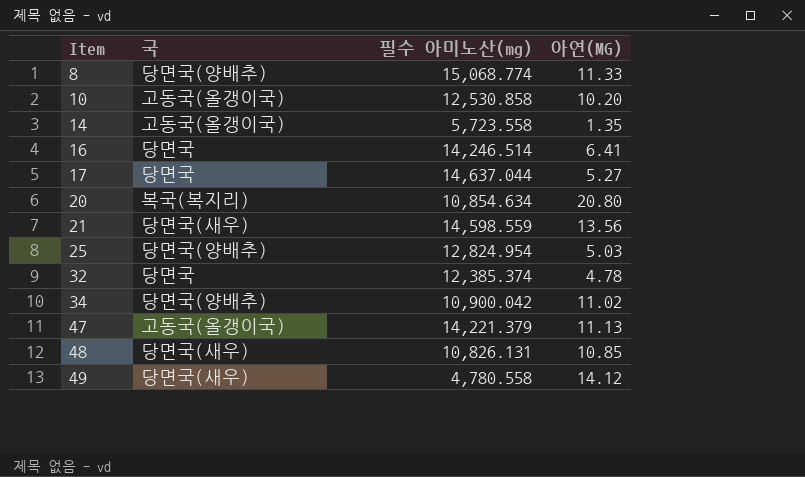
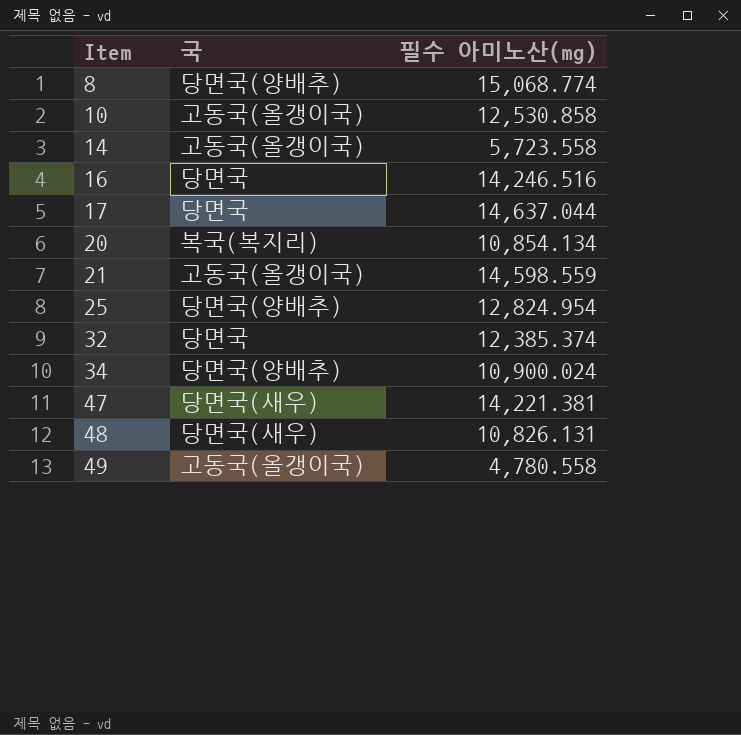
column 아연(MG) | position: 4 -> none
16 | 필수 아미노산(mg): 14,246.514 -> 14,246.516
20 | 필수 아미노산(mg): 10,854.634 -> 10,854.134
21 | 국: 당면국(새우) -> 고동국(올갱이국)
34 | 필수 아미노산(mg): 10,900.042 -> 10,900.024
47 | 국: 고동국(올갱이국) -> 당면국(새우)
47 | 필수 아미노산(mg): 14,221.379 -> 14,221.381
49 | 국: 당면국(새우) -> 고동국(올갱이국)

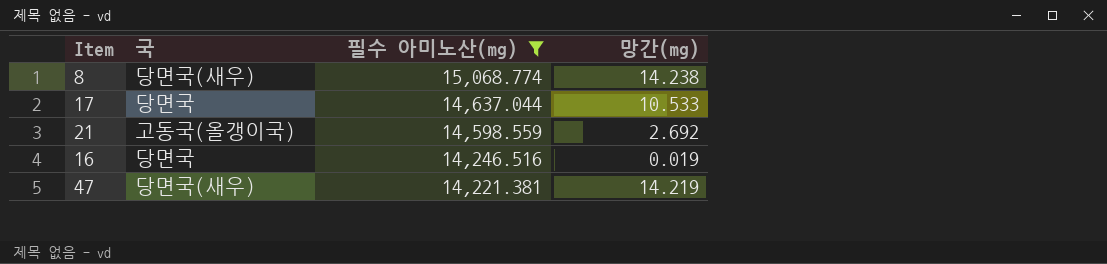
filter: none -> 필수 아미노산(mg) >= 14,221.381
row order: Item ascending -> 필수 아미노산(mg) descending
column 망간(mg) | position: none -> 4
8 | 국: 당면국(양배추) -> 당면국(새우)

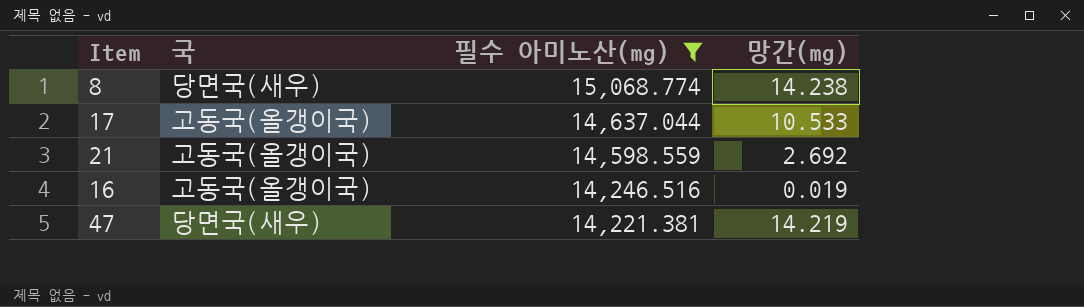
17 | 국: 당면국 -> 고동국(올갱이국)
16 | 국: 당면국 -> 고동국(올갱이국)

